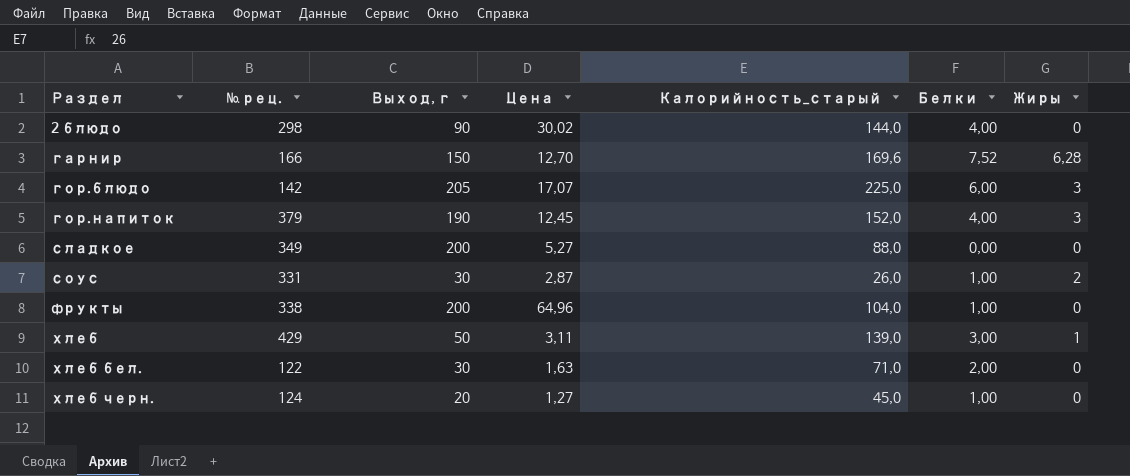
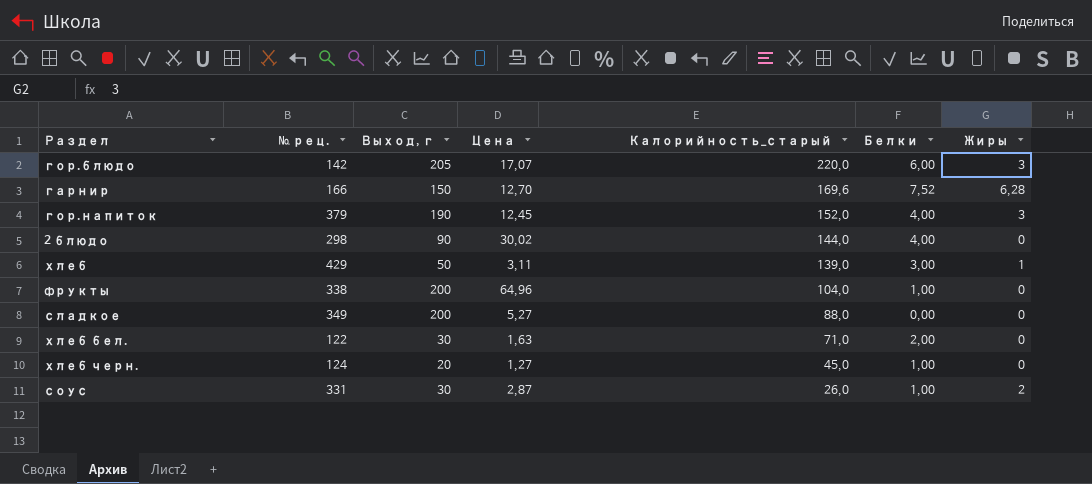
row order: Раздел ascending -> Калорийность_старый descending
гор.блюдо | Калорийность_старый: 225,0 -> 220,0

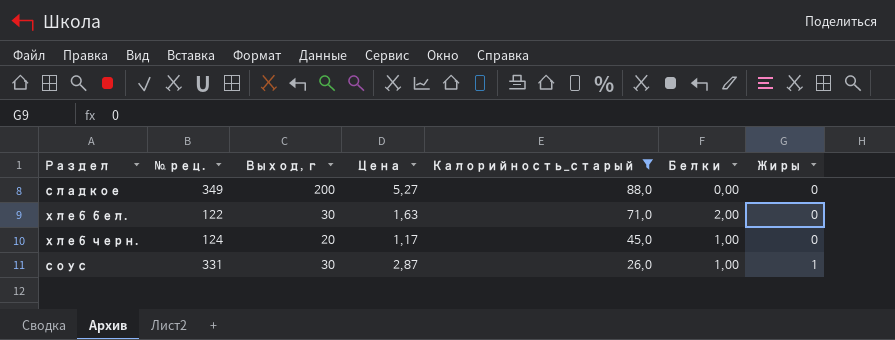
filter: none -> Калорийность_старый <= 88,0
хлеб черн. | Цена: 1,27 -> 1,17
соус | Жиры: 2 -> 1

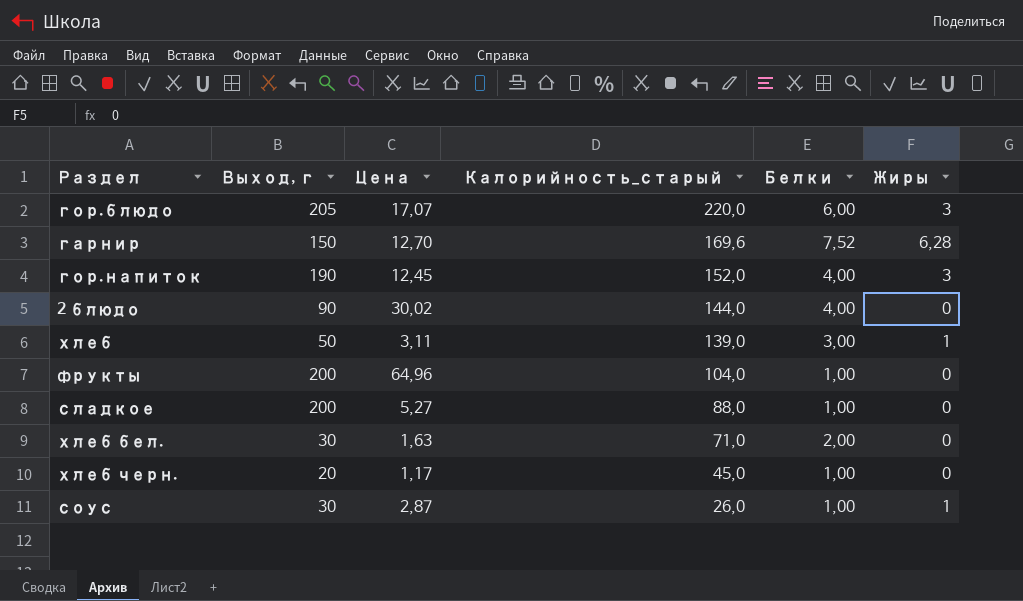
filter: Калорийность_старый <= 88,0 -> none
column № рец. | position: 2 -> none
сладкое | Белки: 0,00 -> 1,00

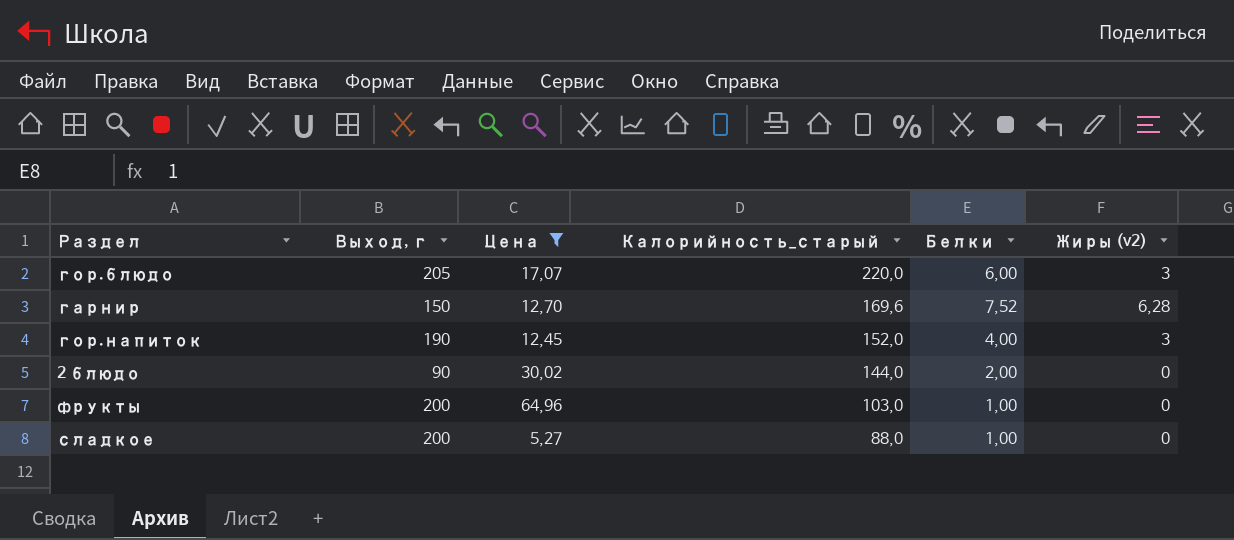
filter: none -> Цена >= 5,27
column name: Жиры -> Жиры (v2)
2 блюдо | Белки: 4,00 -> 2,00
фрукты | Калорийность_старый: 104,0 -> 103,0

